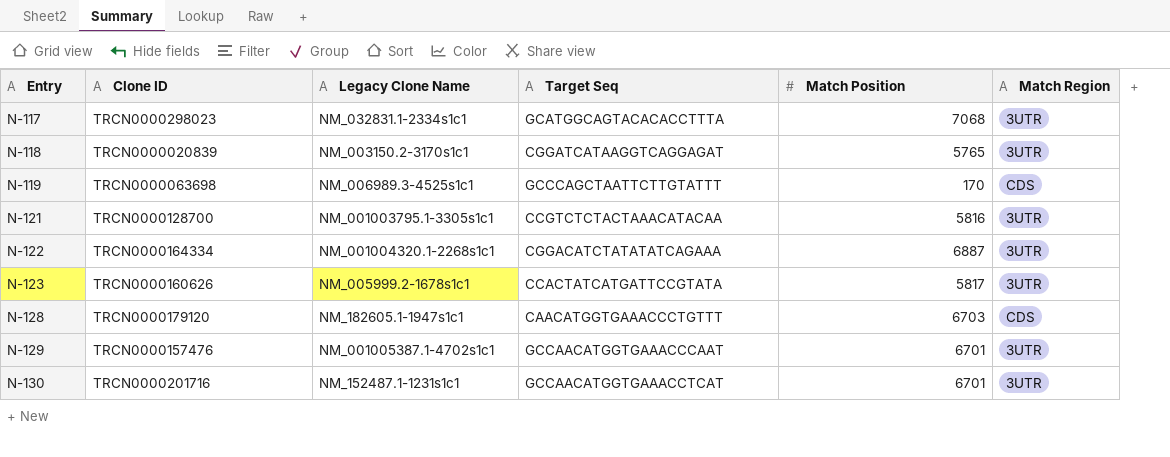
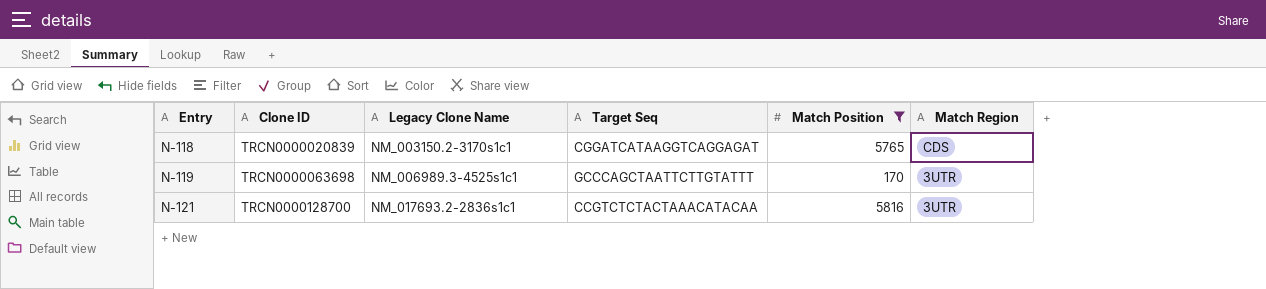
filter: none -> Match Position <= 5816
N-118 | Match Region: 3UTR -> CDS
N-119 | Match Region: CDS -> 3UTR
N-121 | Legacy Clone Name: NM_001003795.1-3305s1c1 -> NM_017693.2-2836s1c1

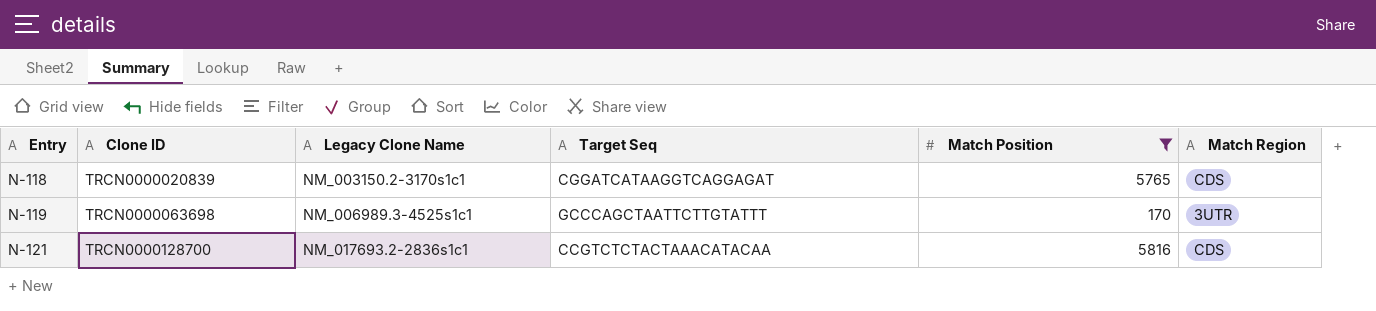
N-121 | Match Region: 3UTR -> CDS

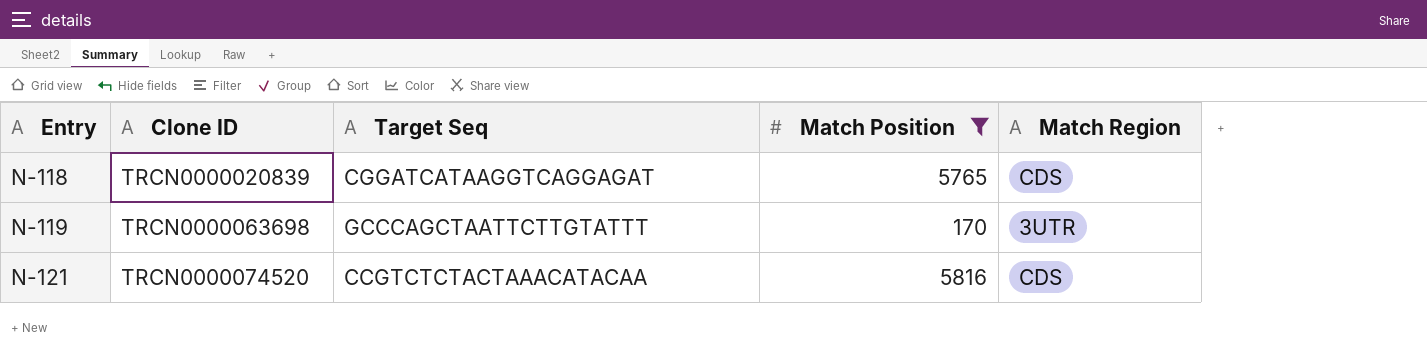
column Legacy Clone Name | position: 3 -> none
N-121 | Clone ID: TRCN0000128700 -> TRCN0000074520

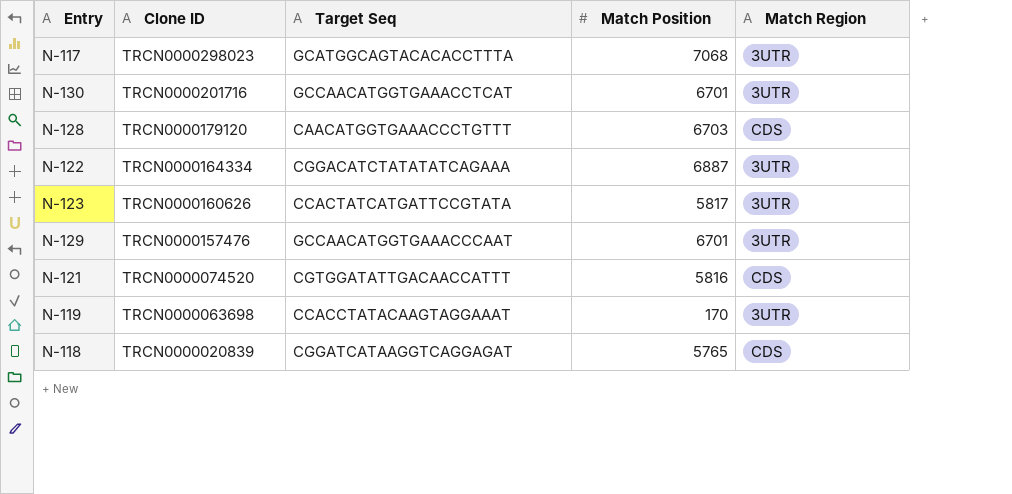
filter: Match Position <= 5816 -> none
row order: Entry ascending -> Clone ID descending
N-121 | Target Seq: CCGTCTCTACTAAACATACAA -> CGTGGATATTGACAACCATTT
N-119 | Target Seq: GCCCAGCTAATTCTTGTATTT -> CCACCTATACAAGTAGGAAAT

